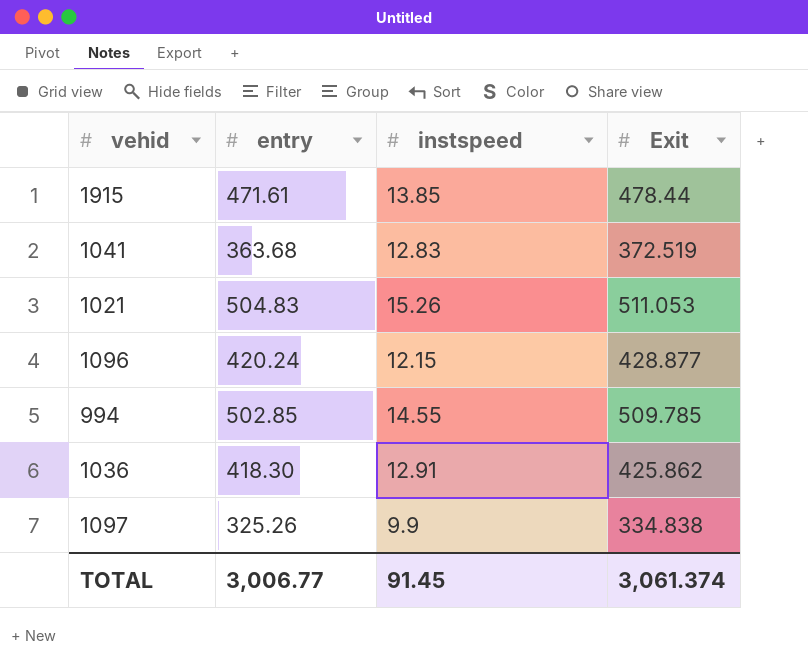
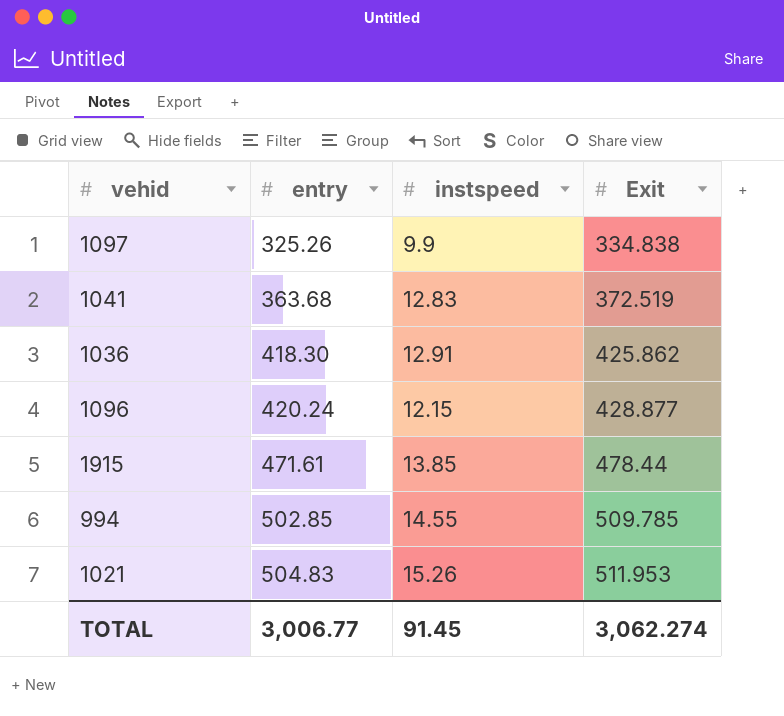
row order: none -> entry ascending
1021 | Exit: 511.053 -> 511.953
TOTAL | Exit: 3,061.374 -> 3,062.274

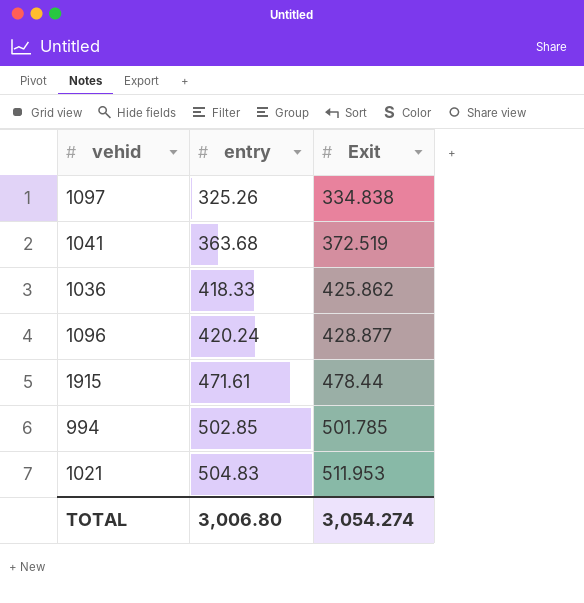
column instspeed | position: 3 -> none
1036 | entry: 418.30 -> 418.33
994 | Exit: 509.785 -> 501.785
TOTAL | entry: 3,006.77 -> 3,006.80
TOTAL | Exit: 3,062.274 -> 3,054.274

